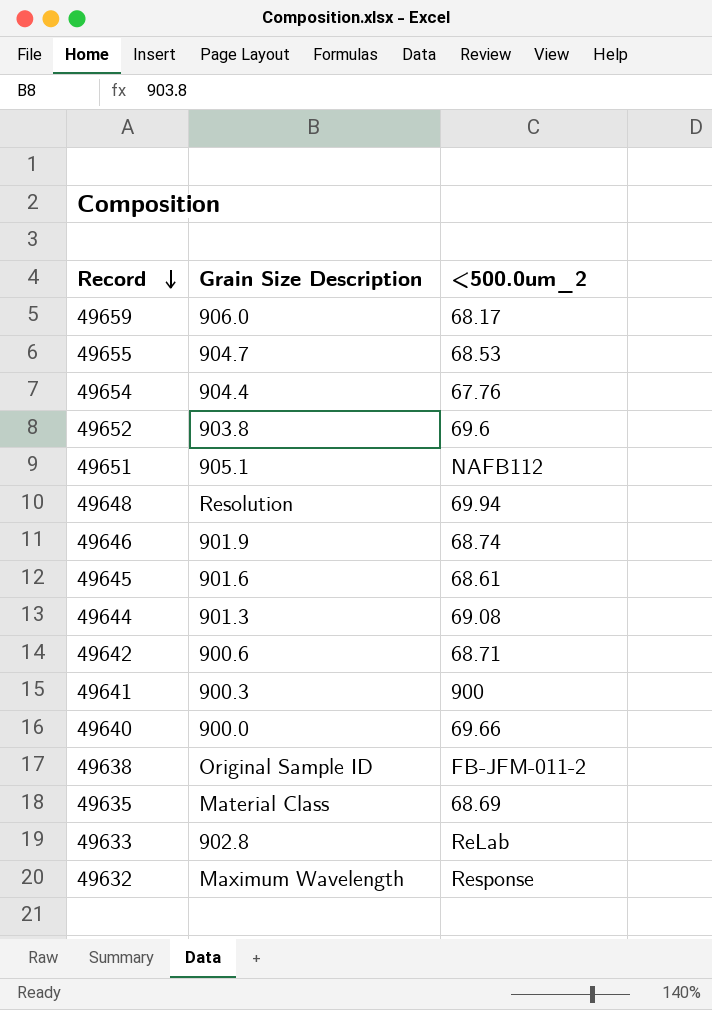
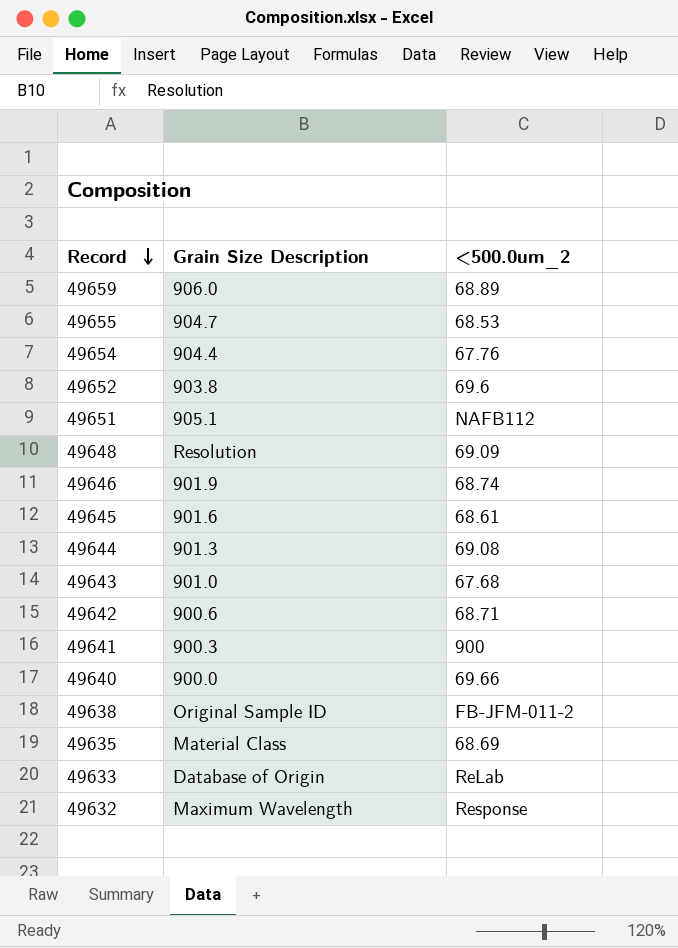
49659 | <500.0um_2: 68.17 -> 68.89
49648 | <500.0um_2: 69.94 -> 69.09
row 49643: none -> 901.0 | 67.68
49633 | Grain Size Description: 902.8 -> Database of Origin

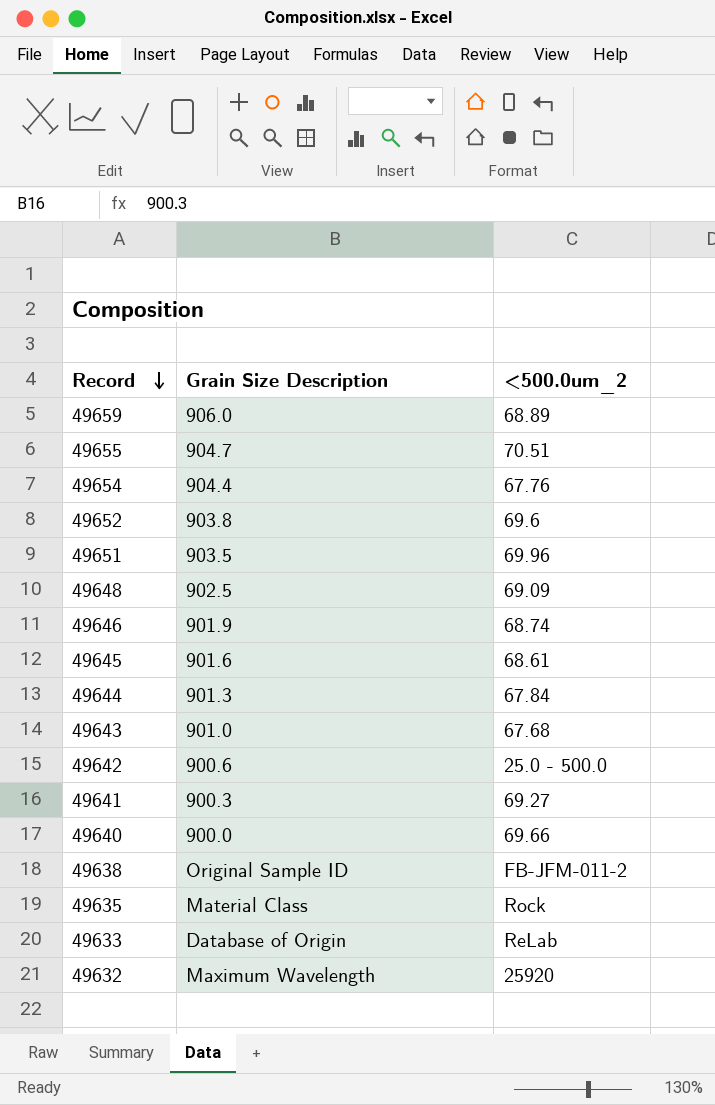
49655 | <500.0um_2: 68.53 -> 70.51
49651 | Grain Size Description: 905.1 -> 903.5
49651 | <500.0um_2: NAFB112 -> 69.96
49648 | Grain Size Description: Resolution -> 902.5
49644 | <500.0um_2: 69.08 -> 67.84
49642 | <500.0um_2: 68.71 -> 25.0 - 500.0
49641 | <500.0um_2: 900 -> 69.27
49635 | <500.0um_2: 68.69 -> Rock
49632 | <500.0um_2: Response -> 25920

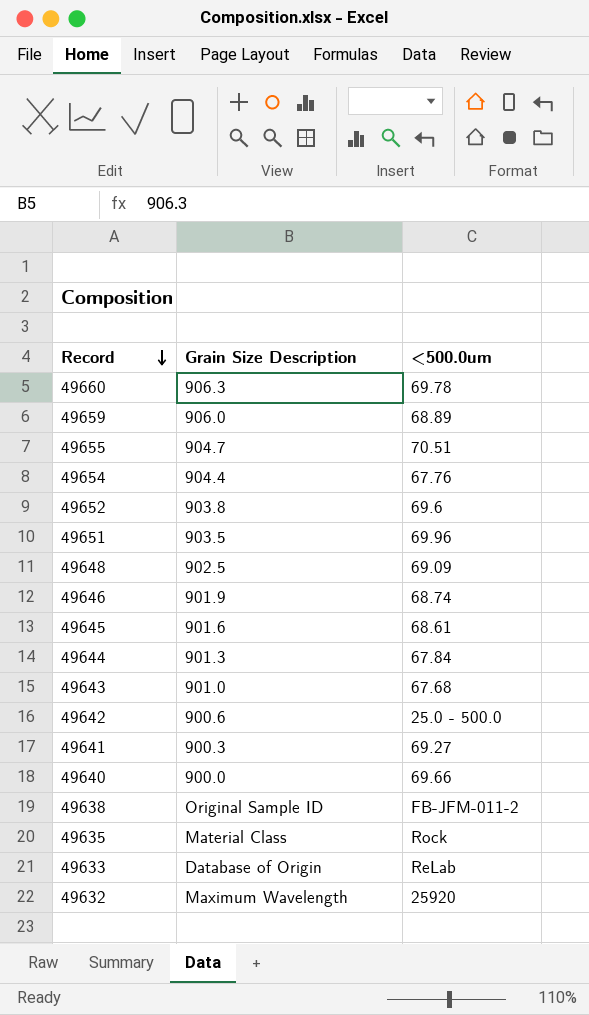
column name: <500.0um_2 -> <500.0um
row 49660: none -> 906.3 | 69.78

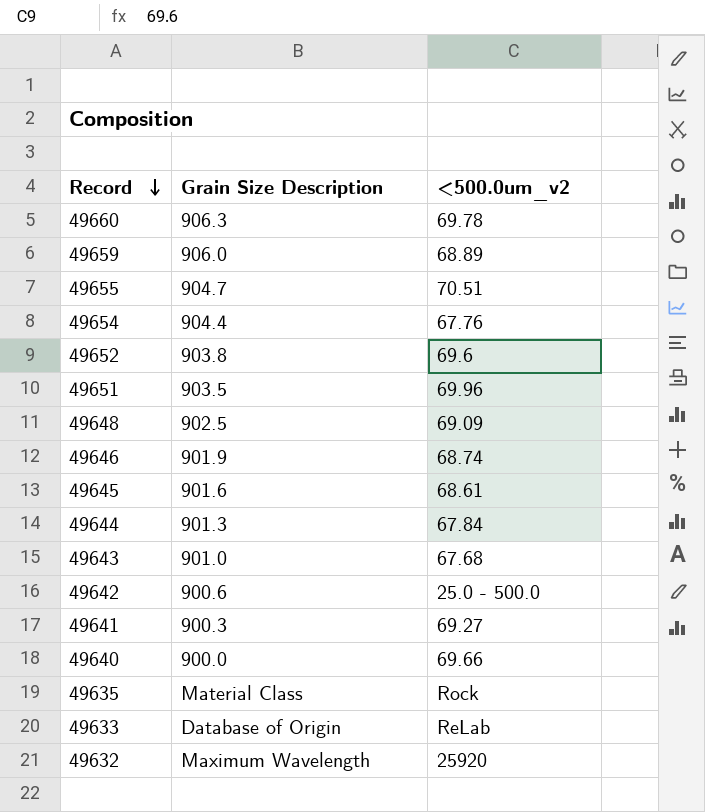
column name: <500.0um -> <500.0um_v2
row 49638: Original Sample ID | FB-JFM-011-2 -> none

